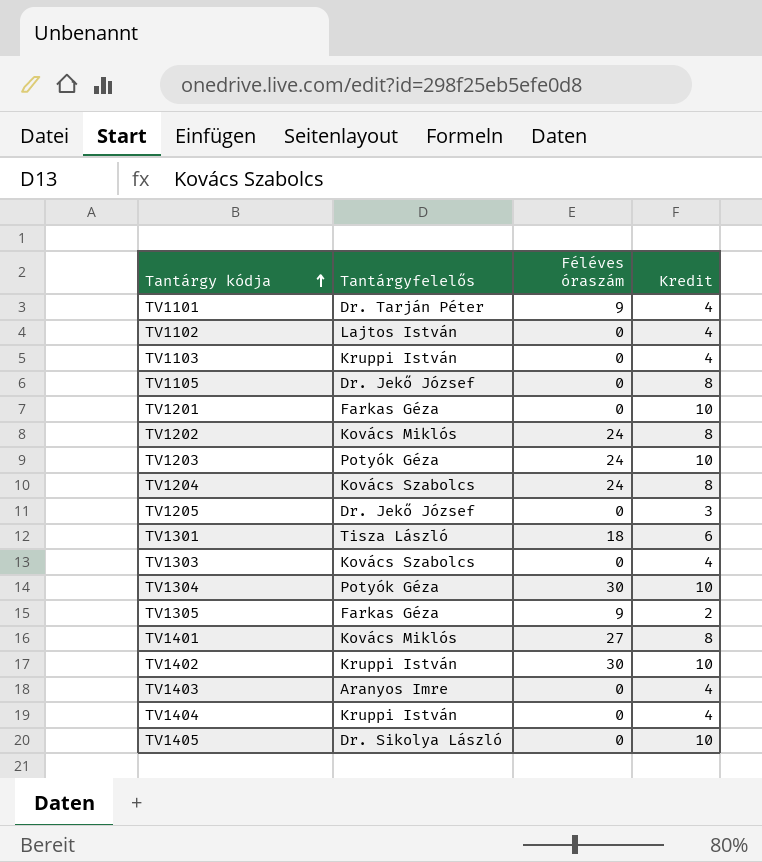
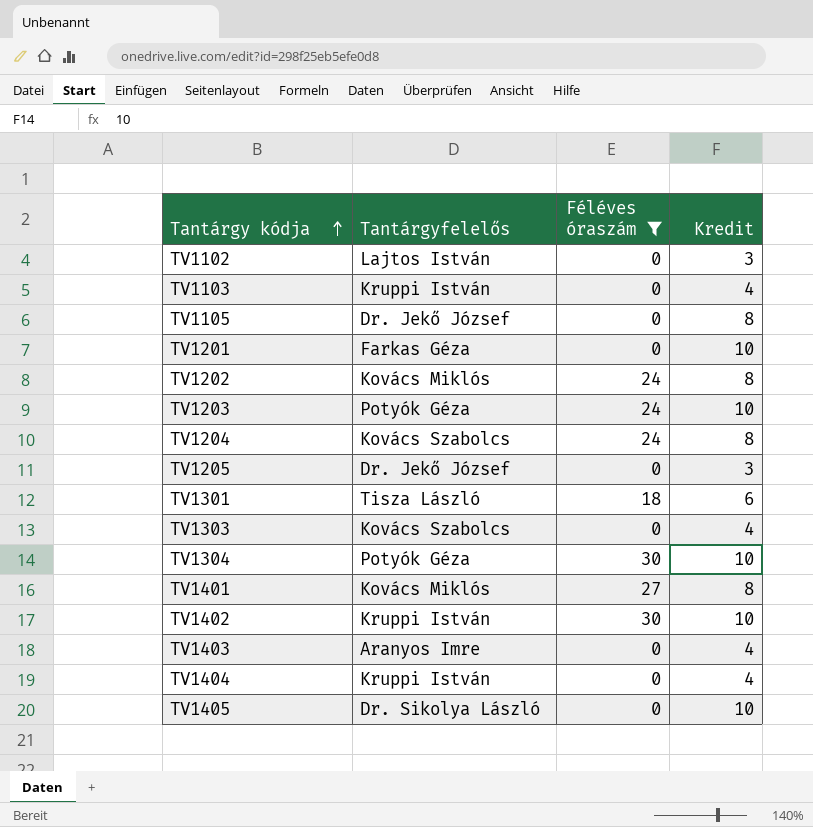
filter: none -> Féléves óraszám != 9
TV1102 | Kredit: 4 -> 3

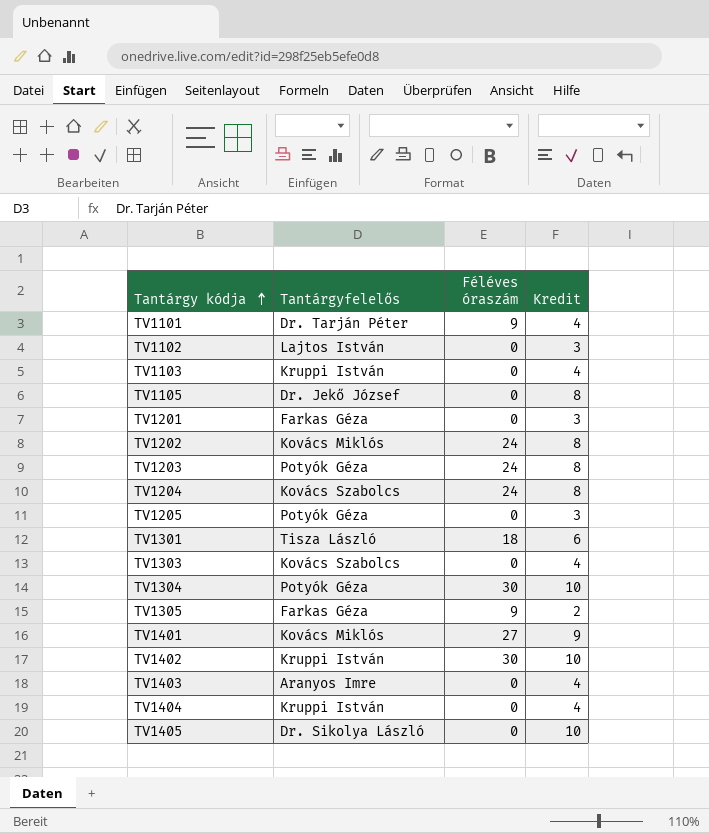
filter: Féléves óraszám != 9 -> none
TV1201 | Kredit: 10 -> 3
TV1203 | Kredit: 10 -> 8
TV1205 | Tantárgyfelelős: Dr. Jekő József -> Potyók Géza
TV1401 | Kredit: 8 -> 9

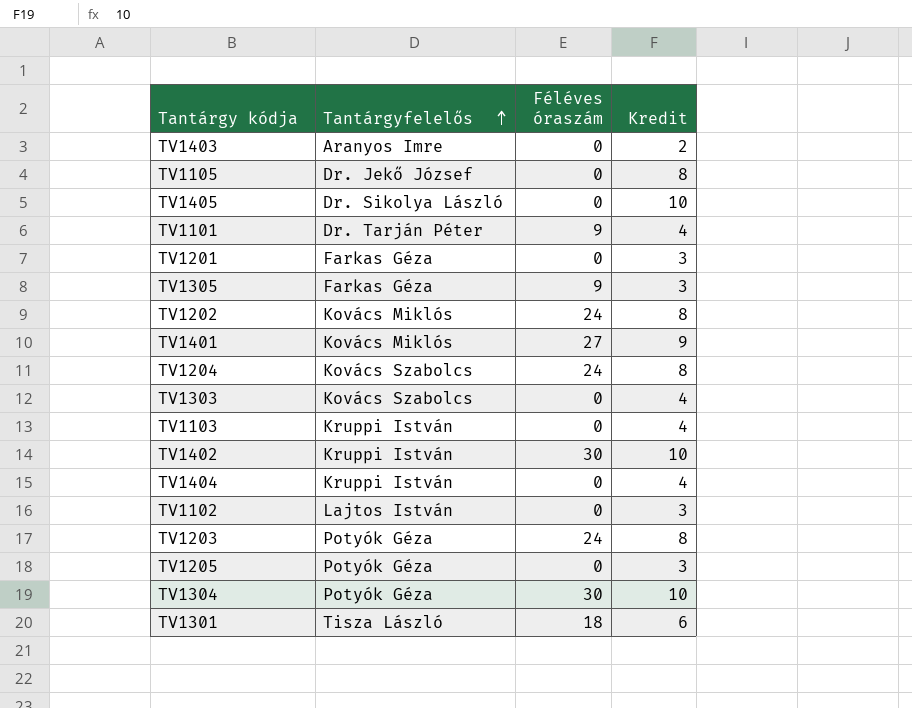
row order: Tantárgy kódja ascending -> Tantárgyfelelős ascending
TV1403 | Kredit: 4 -> 2
TV1305 | Kredit: 2 -> 3

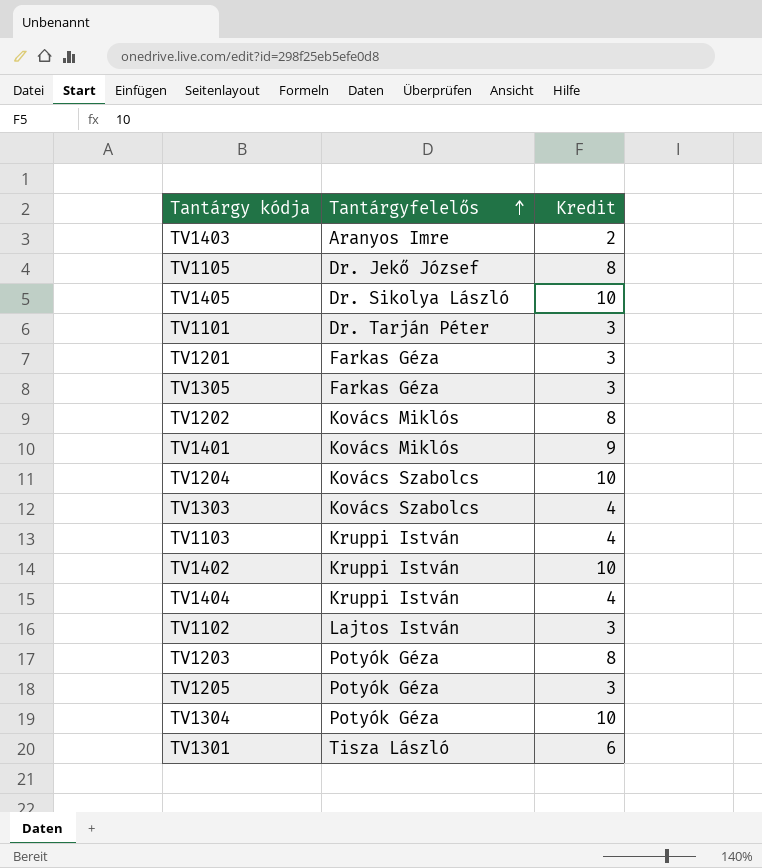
column Féléves óraszám | position: 3 -> none
TV1101 | Kredit: 4 -> 3
TV1204 | Kredit: 8 -> 10

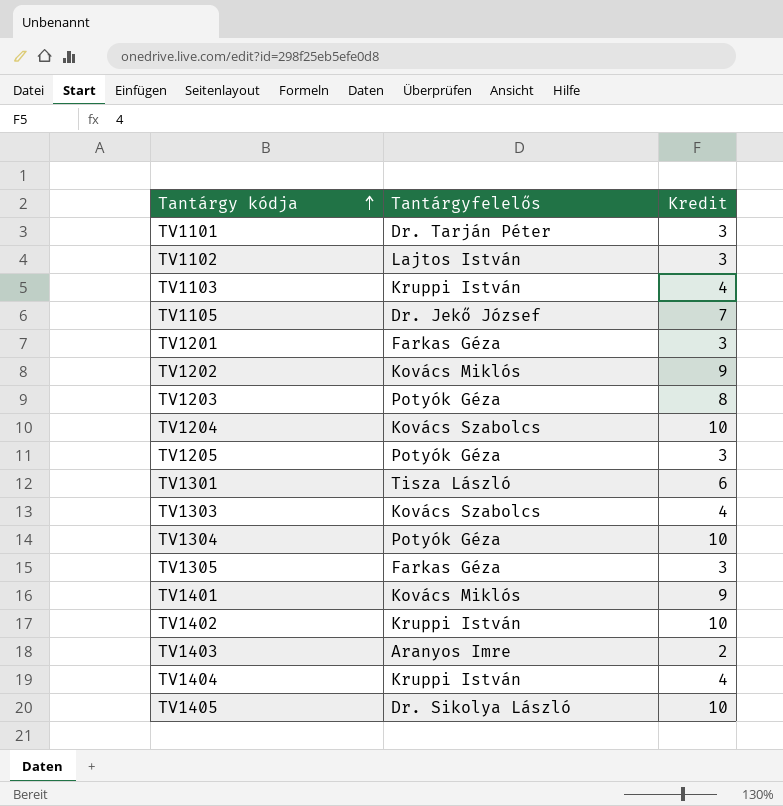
row order: Tantárgyfelelős ascending -> Tantárgy kódja ascending
TV1105 | Kredit: 8 -> 7
TV1202 | Kredit: 8 -> 9

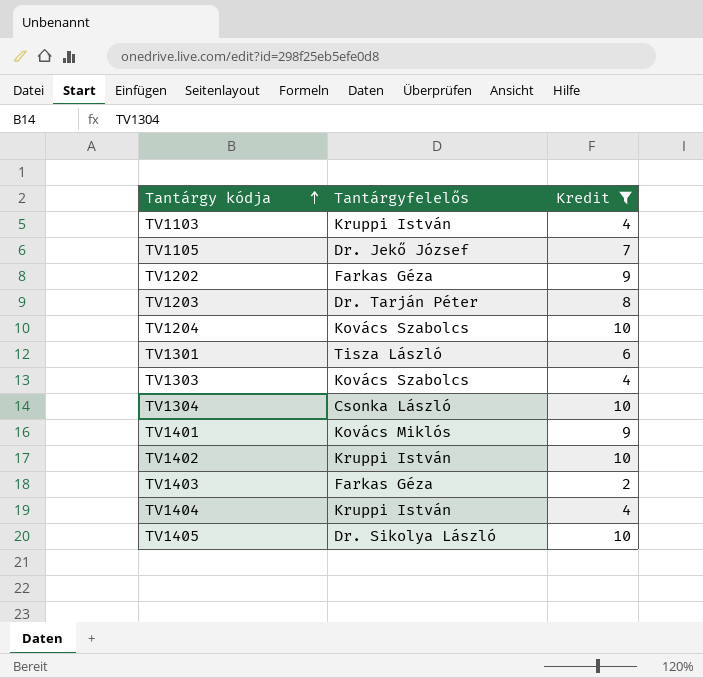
filter: none -> Kredit != 3
TV1202 | Tantárgyfelelős: Kovács Miklós -> Farkas Géza
TV1203 | Tantárgyfelelős: Potyók Géza -> Dr. Tarján Péter
TV1304 | Tantárgyfelelős: Potyók Géza -> Csonka László
TV1403 | Tantárgyfelelős: Aranyos Imre -> Farkas Géza

